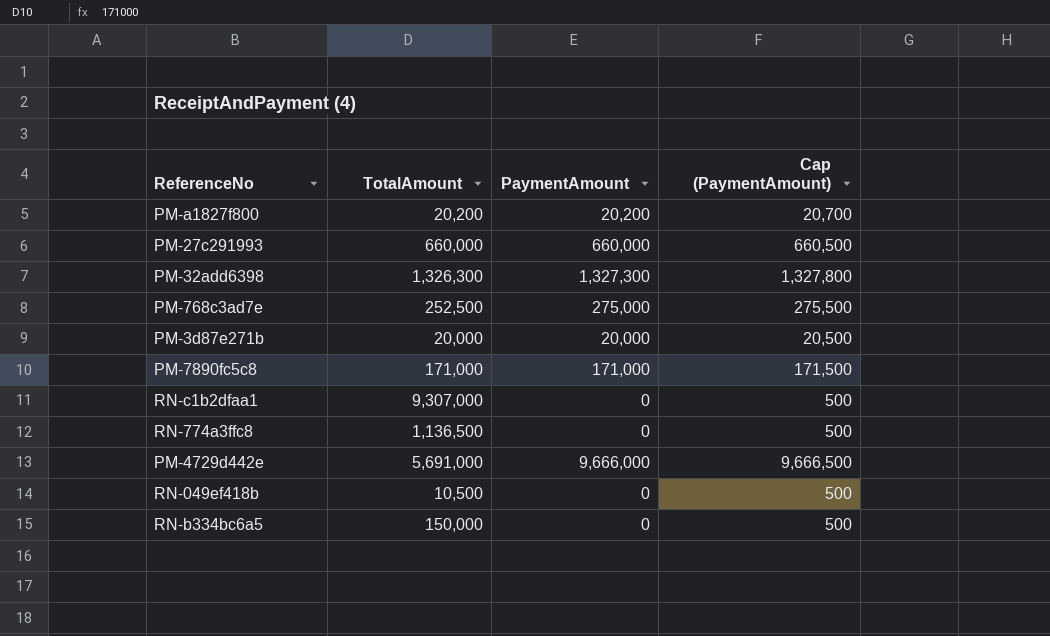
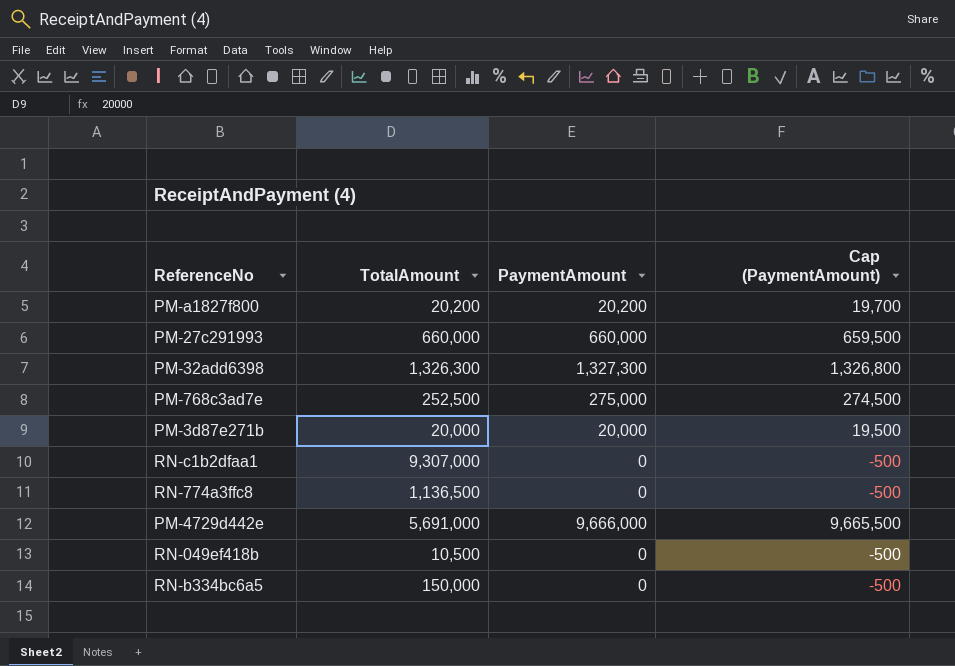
column Cap (PaymentAmount) | formula: [PaymentAmount] + 500 -> [PaymentAmount] - 500
row PM-7890fc5c8: 171,000 | 171,000 | 171,500 -> none

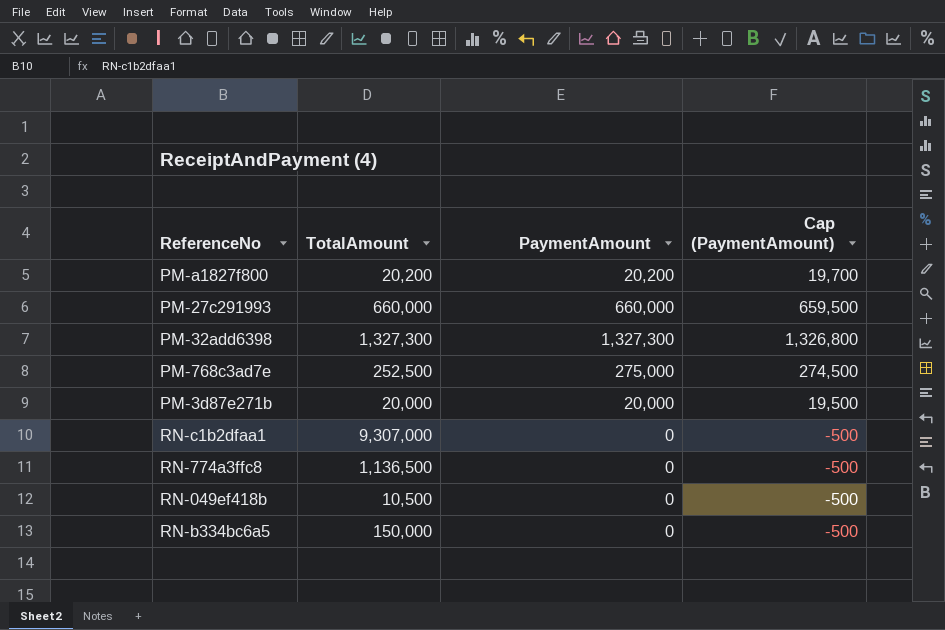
row PM-4729d442e: 5,691,000 | 9,666,000 | 9,665,500 -> none
PM-32add6398 | TotalAmount: 1,326,300 -> 1,327,300

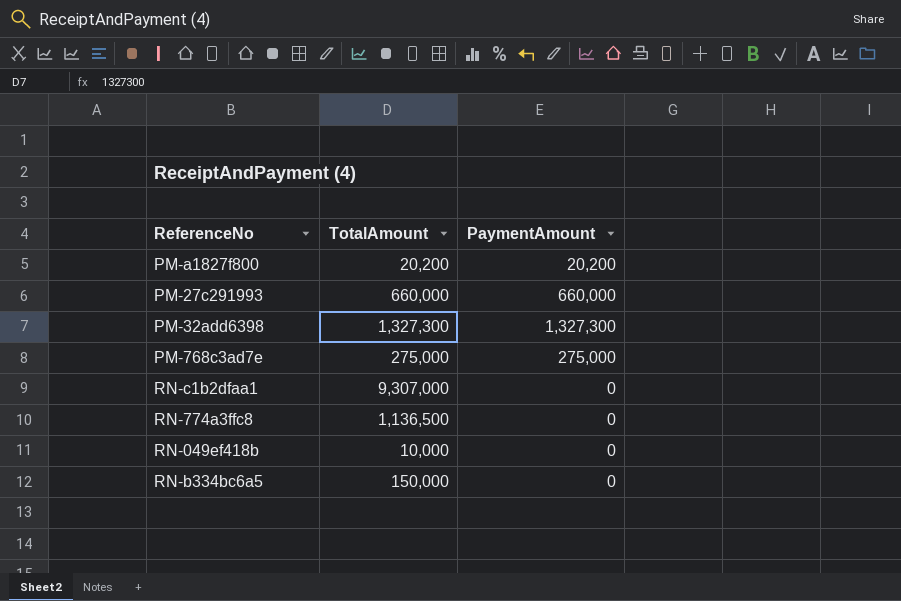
column Cap (PaymentAmount) | formula: [PaymentAmount] - 500 -> none
row PM-3d87e271b: 20,000 | 20,000 | 19,500 -> none
PM-768c3ad7e | TotalAmount: 252,500 -> 275,000
RN-049ef418b | TotalAmount: 10,500 -> 10,000

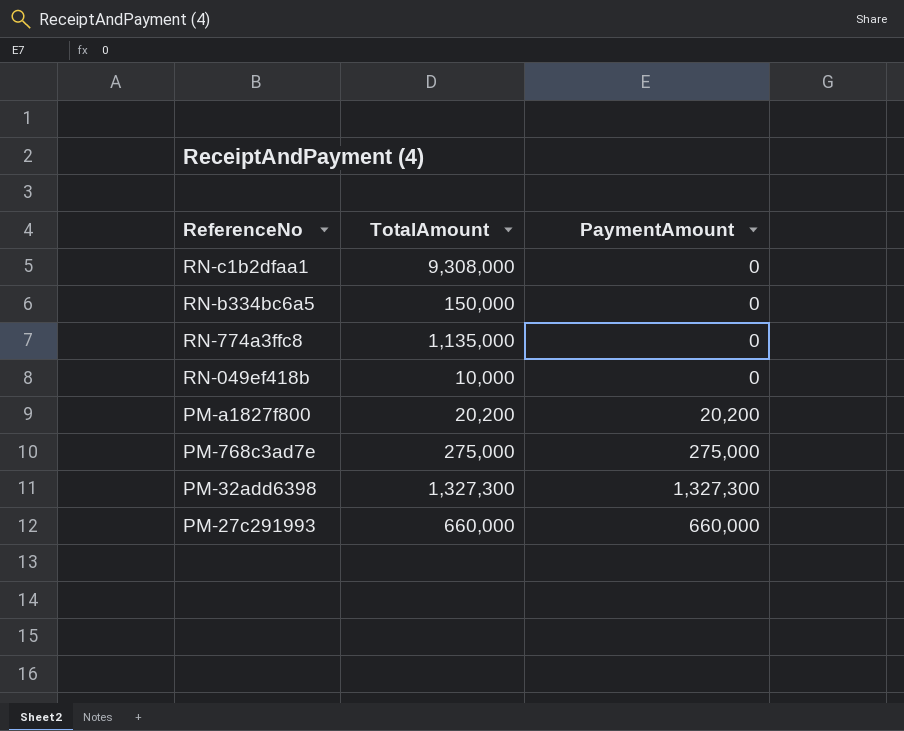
row order: none -> ReferenceNo descending
RN-c1b2dfaa1 | TotalAmount: 9,307,000 -> 9,308,000
RN-774a3ffc8 | TotalAmount: 1,136,500 -> 1,135,000

